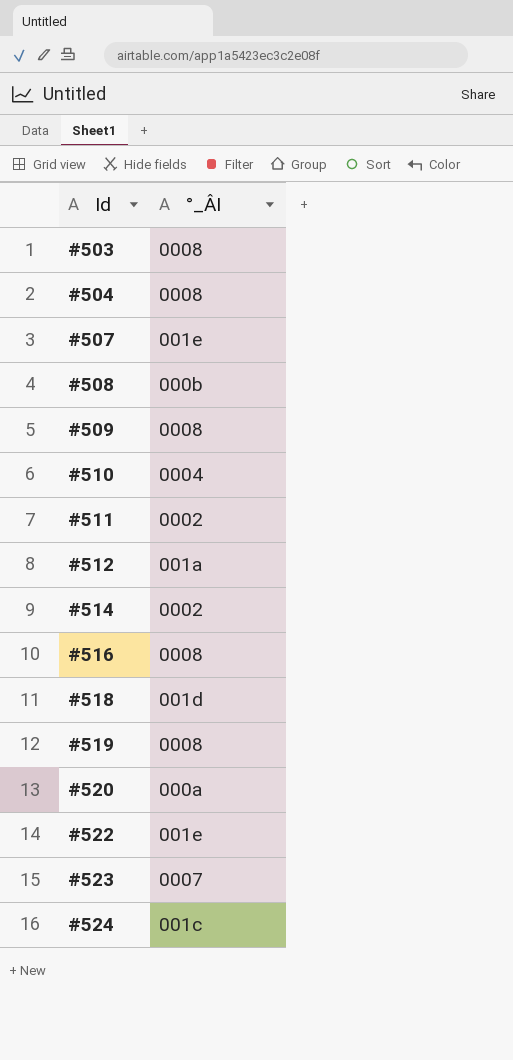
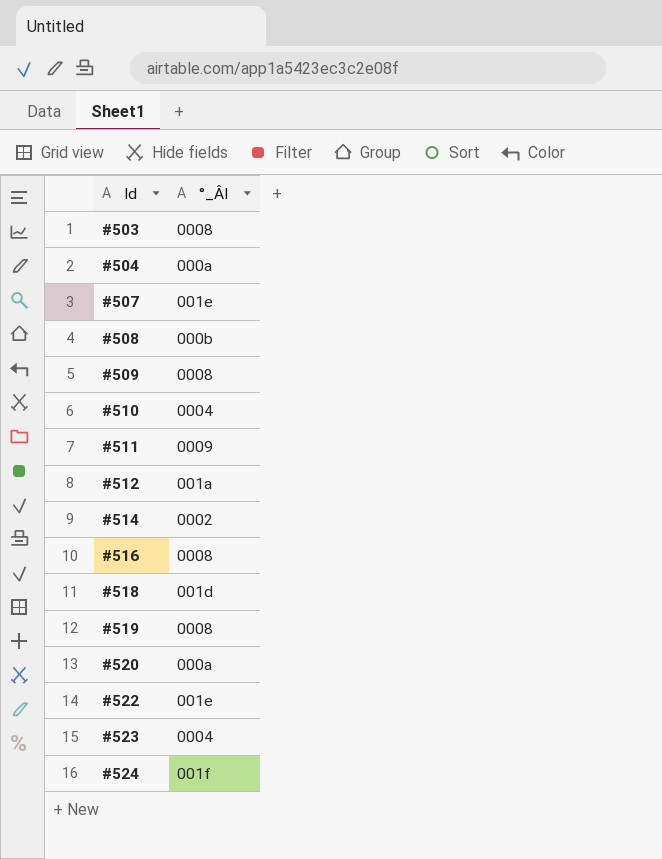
#504 | °_ÂI: 0008 -> 000a
#511 | °_ÂI: 0002 -> 0009
#523 | °_ÂI: 0007 -> 0004
#524 | °_ÂI: 001c -> 001f

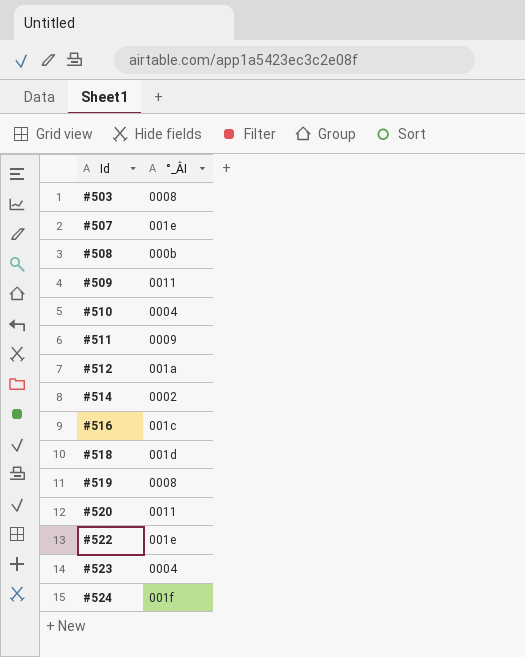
row #504: 000a -> none
#509 | °_ÂI: 0008 -> 0011
#516 | °_ÂI: 0008 -> 001c
#520 | °_ÂI: 000a -> 0011

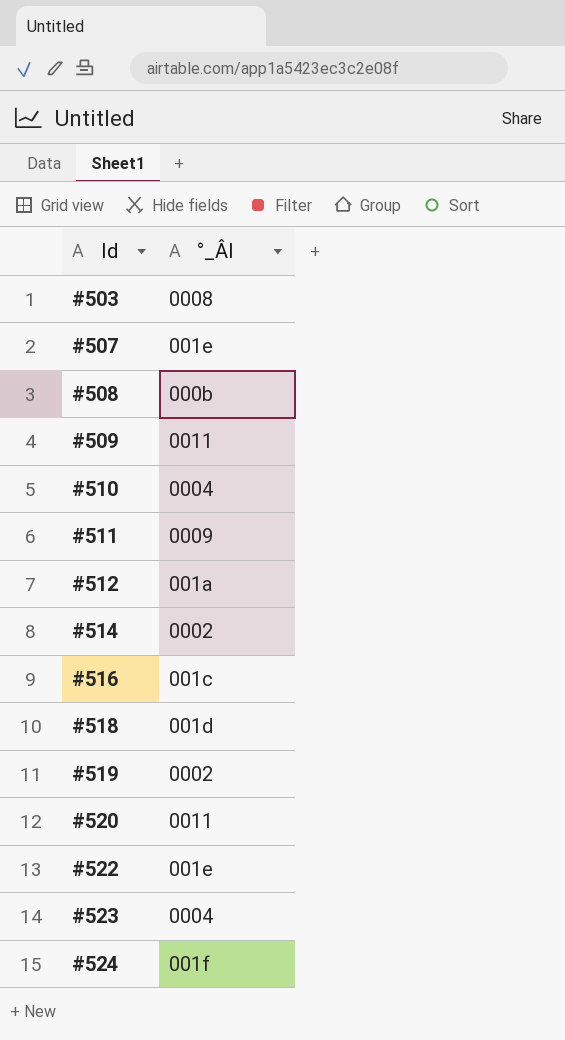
#519 | °_ÂI: 0008 -> 0002

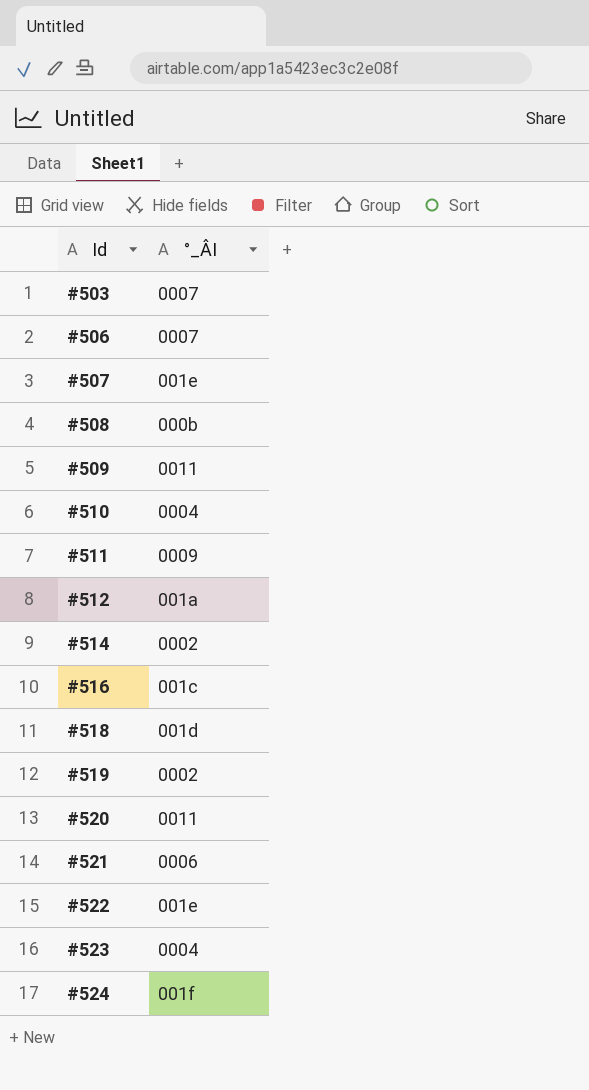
#503 | °_ÂI: 0008 -> 0007
row #506: none -> 0007
row #521: none -> 0006

